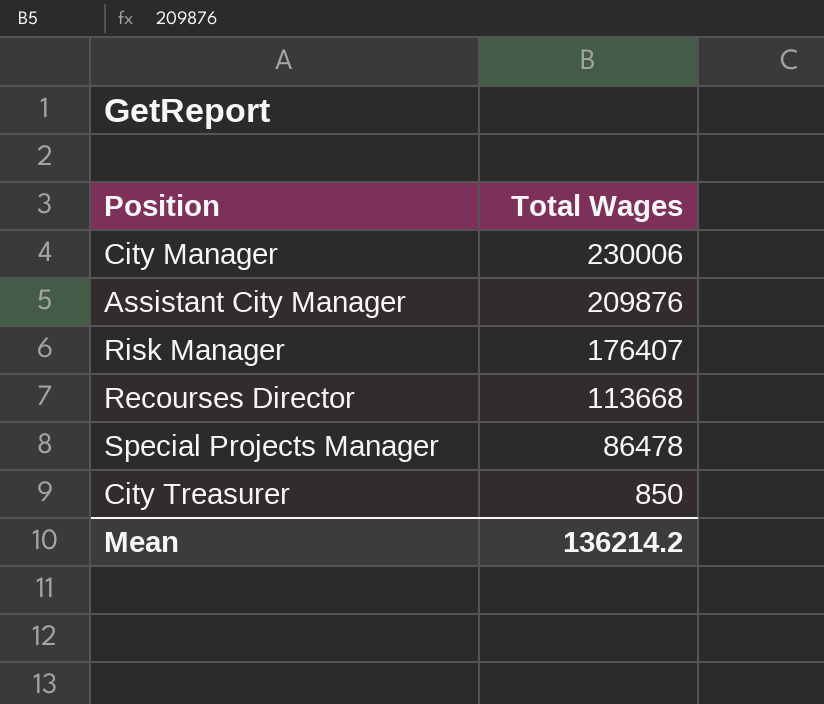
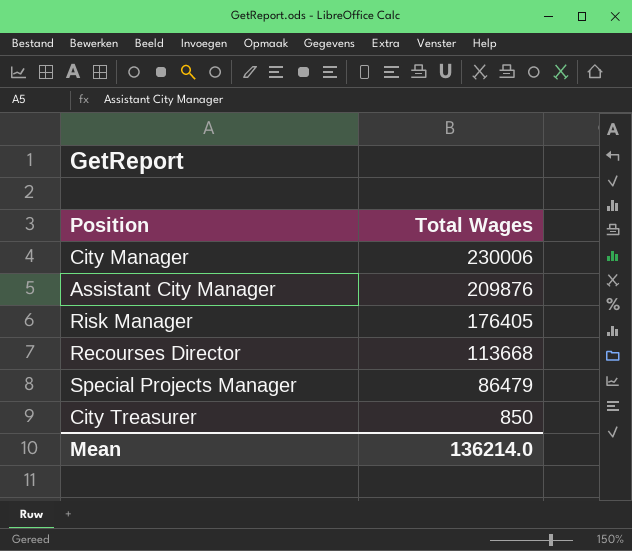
Risk Manager | Total Wages: 176407 -> 176405
Special Projects Manager | Total Wages: 86478 -> 86479
Mean | Total Wages: 136214.2 -> 136214.0

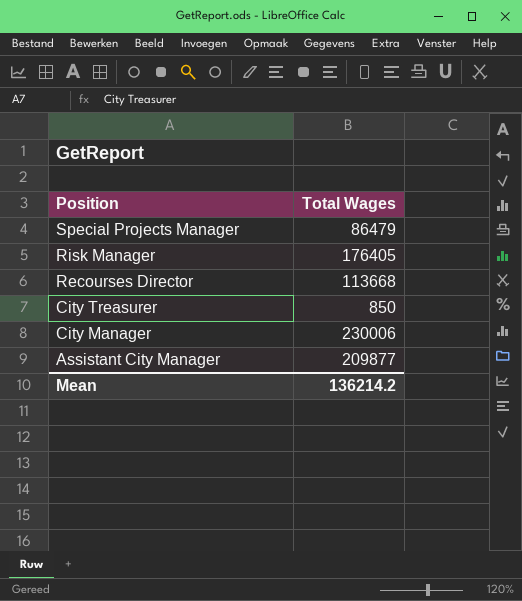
row order: Total Wages descending -> Position descending
Assistant City Manager | Total Wages: 209876 -> 209877
Mean | Total Wages: 136214.0 -> 136214.2

